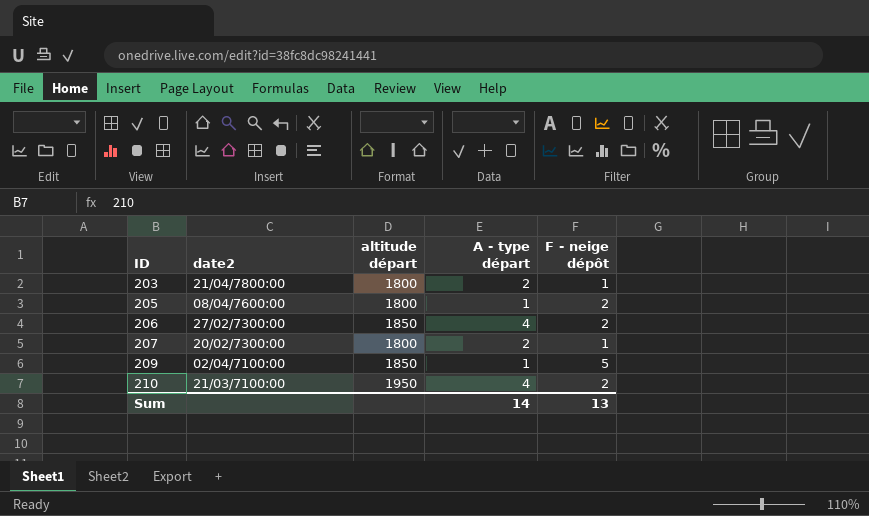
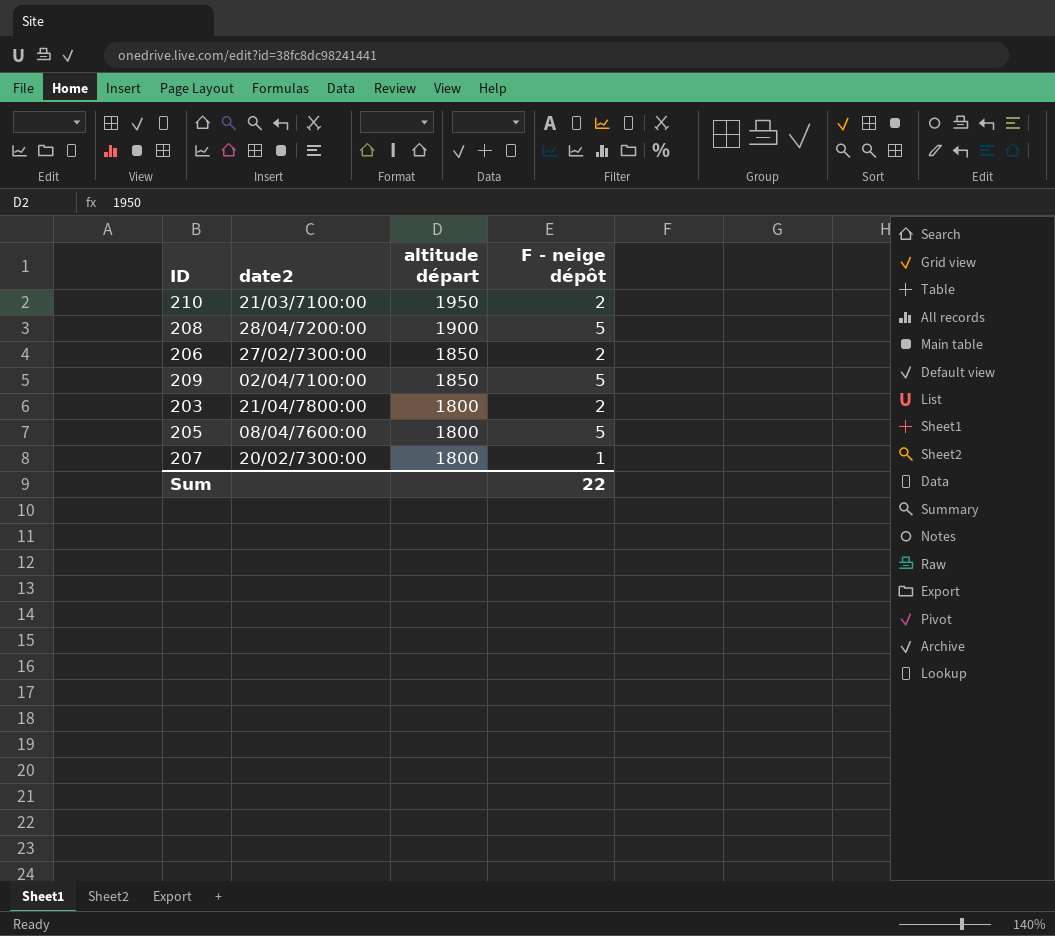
row order: ID ascending -> altitude départ descending
column A - type départ | position: 4 -> none
row 208: none -> 28/04/7200:00 | 1900 | 5
203 | F - neige dépôt: 1 -> 2
205 | F - neige dépôt: 2 -> 5
Sum | F - neige dépôt: 13 -> 22

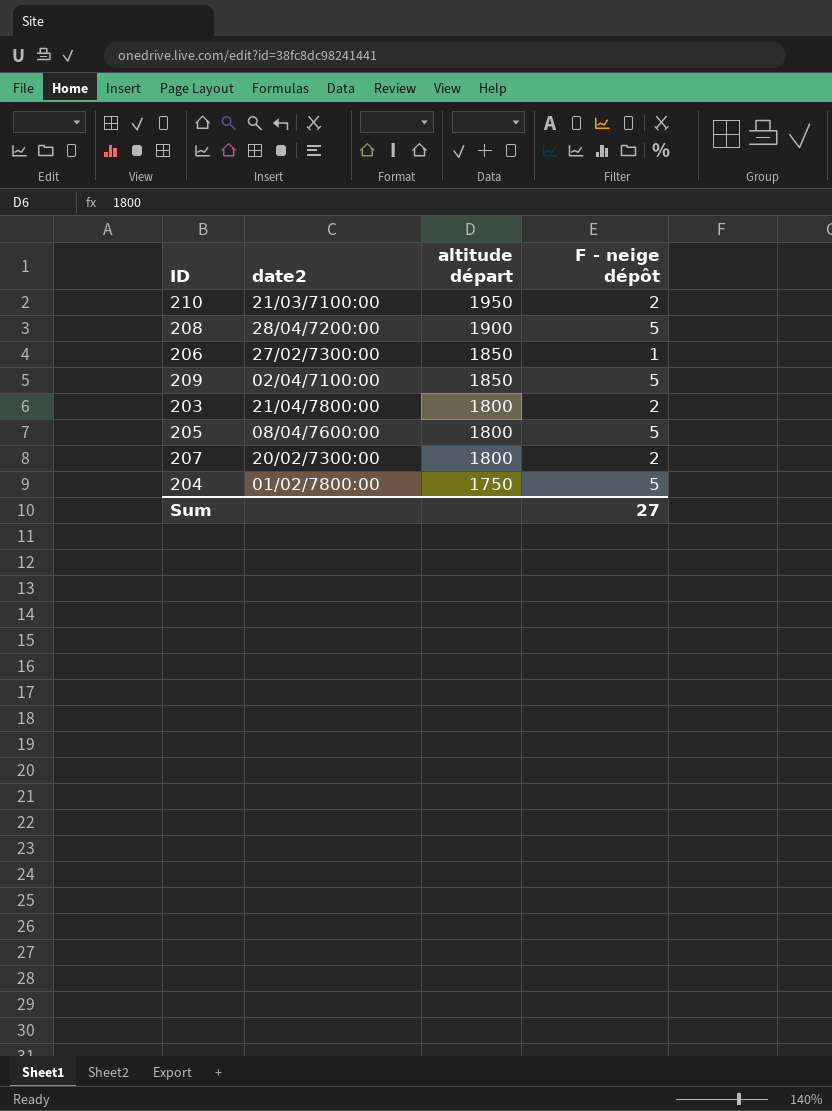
206 | F - neige dépôt: 2 -> 1
207 | F - neige dépôt: 1 -> 2
row 204: none -> 01/02/7800:00 | 1750 | 5
Sum | F - neige dépôt: 22 -> 27

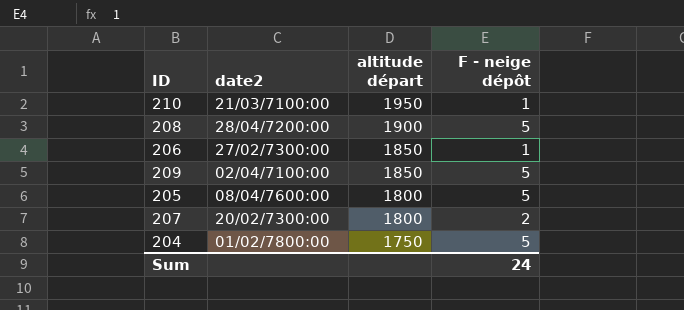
row 203: 21/04/7800:00 | 1800 | 2 -> none
210 | F - neige dépôt: 2 -> 1
Sum | F - neige dépôt: 27 -> 24

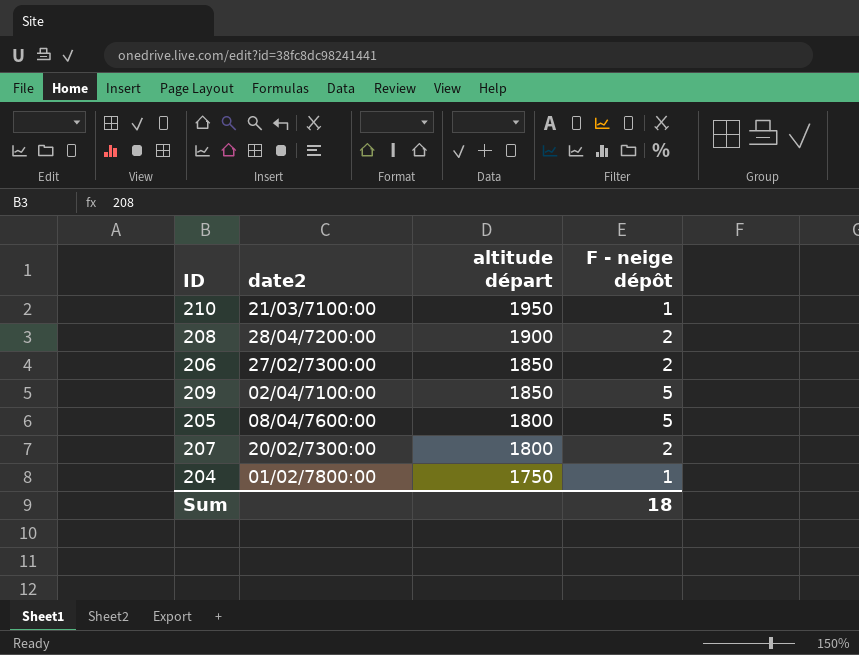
208 | F - neige dépôt: 5 -> 2
206 | F - neige dépôt: 1 -> 2
204 | F - neige dépôt: 5 -> 1
Sum | F - neige dépôt: 24 -> 18

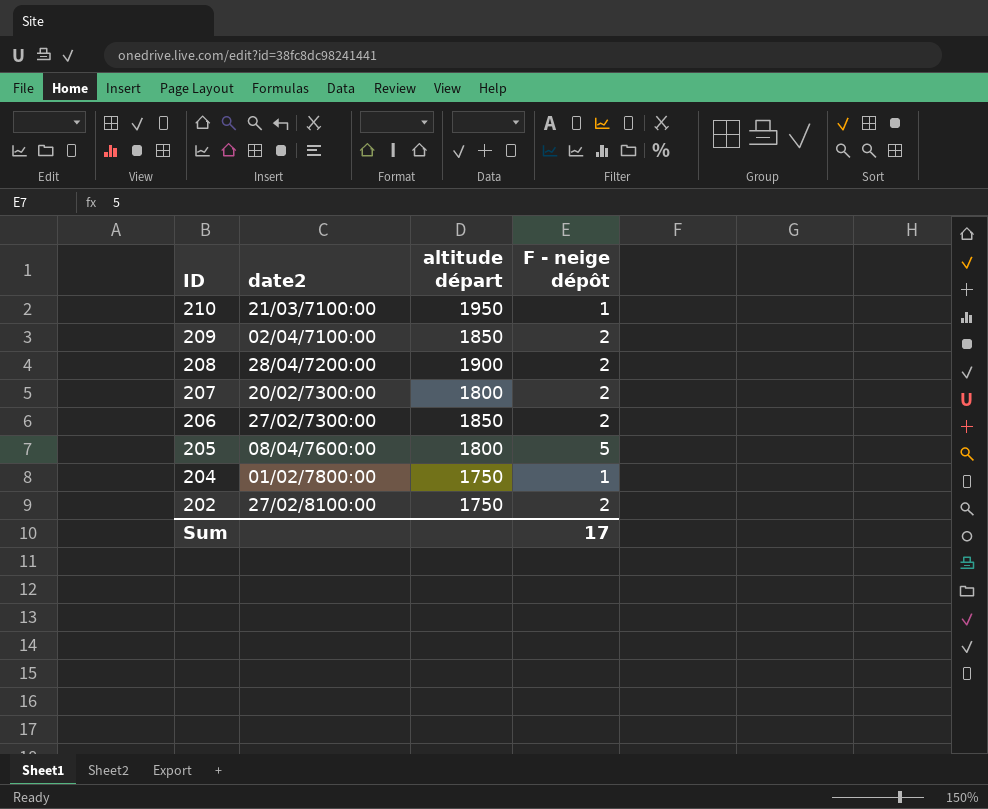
row order: altitude départ descending -> ID descending
209 | F - neige dépôt: 5 -> 2
row 202: none -> 27/02/8100:00 | 1750 | 2
Sum | F - neige dépôt: 18 -> 17

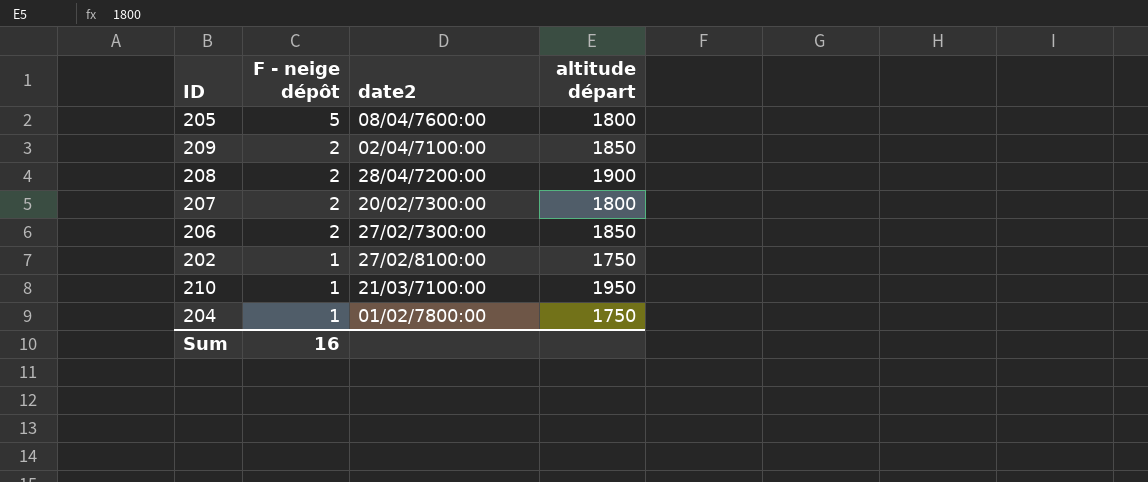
row order: ID descending -> F - neige dépôt descending
column F - neige dépôt | position: 4 -> 2
202 | F - neige dépôt: 2 -> 1
Sum | F - neige dépôt: 17 -> 16

